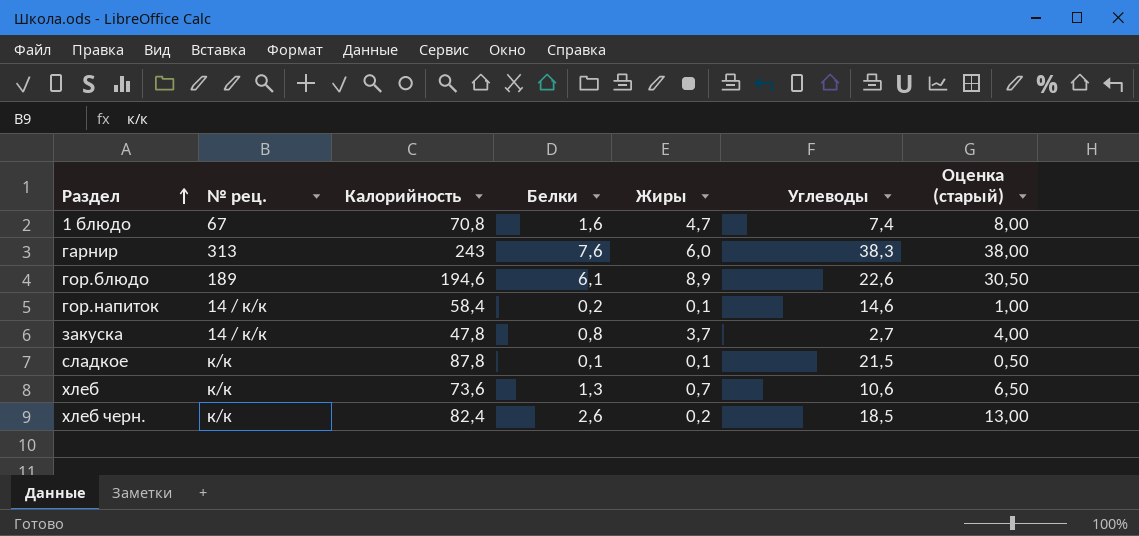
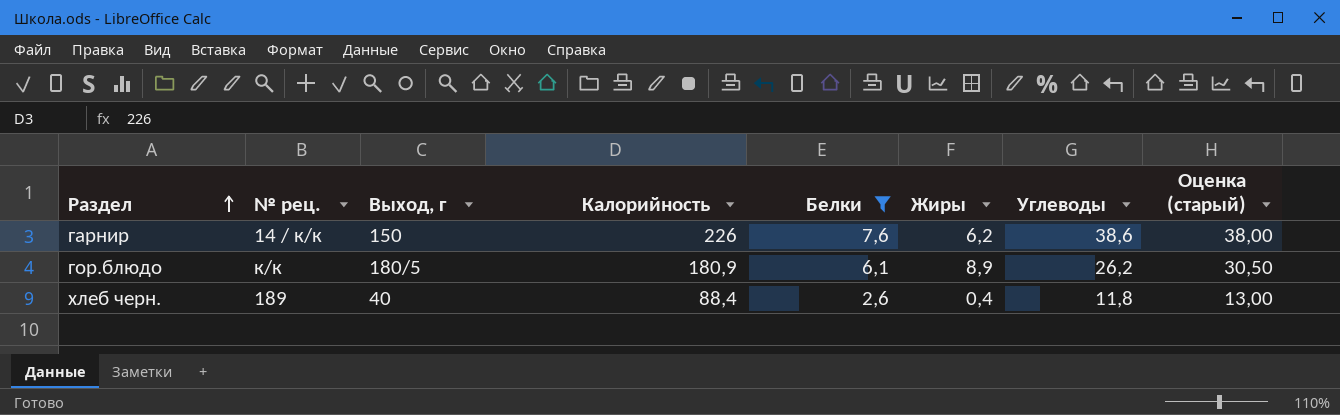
filter: none -> Белки >= 2,6
column Выход, г | position: none -> 3
гарнир | № рец.: 313 -> 14 / к/к
гарнир | Калорийность: 243 -> 226
гарнир | Жиры: 6,0 -> 6,2
гарнир | Углеводы: 38,3 -> 38,6
гор.блюдо | № рец.: 189 -> к/к
гор.блюдо | Калорийность: 194,6 -> 180,9
гор.блюдо | Углеводы: 22,6 -> 26,2
хлеб черн. | № рец.: к/к -> 189
хлеб черн. | Калорийность: 82,4 -> 88,4
хлеб черн. | Жиры: 0,2 -> 0,4
хлеб черн. | Углеводы: 18,5 -> 11,8

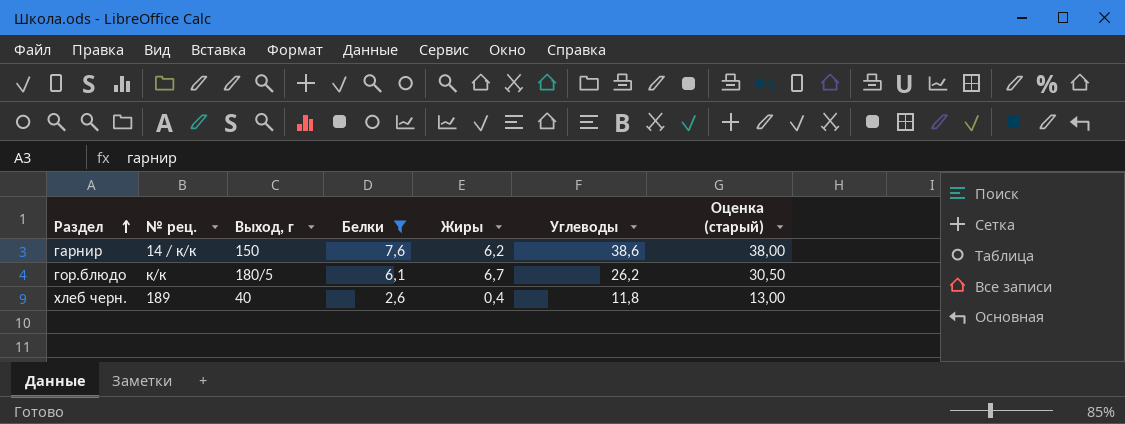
column Калорийность | position: 4 -> none
гор.блюдо | Жиры: 8,9 -> 6,7

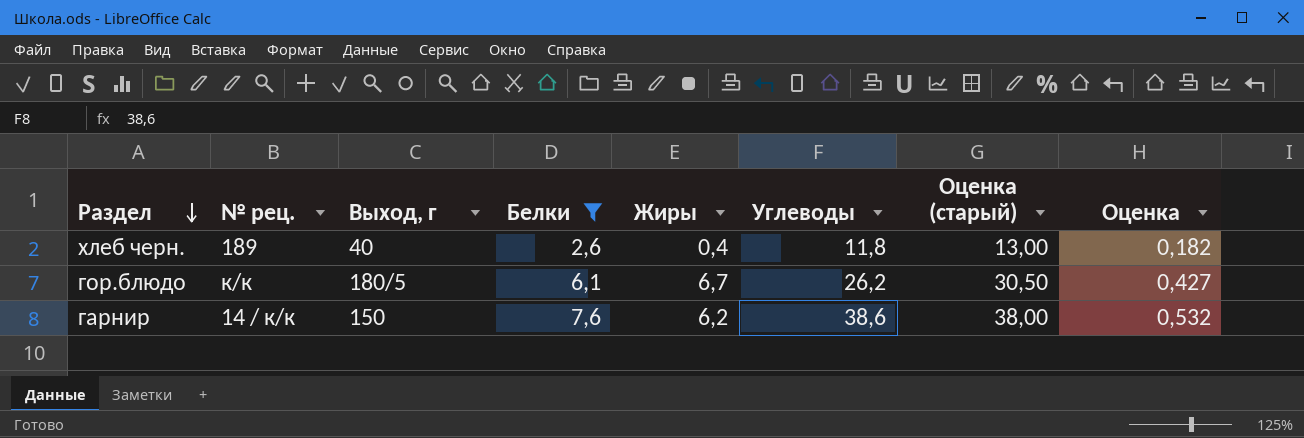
row order: Раздел ascending -> Раздел descending
column Оценка | formula: none -> [Белки] * 0,07

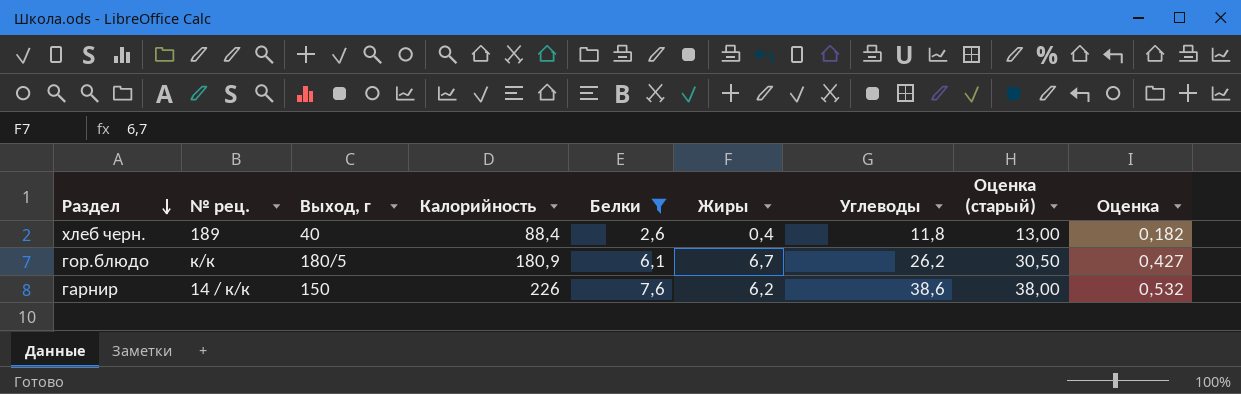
column Калорийность | position: none -> 4

